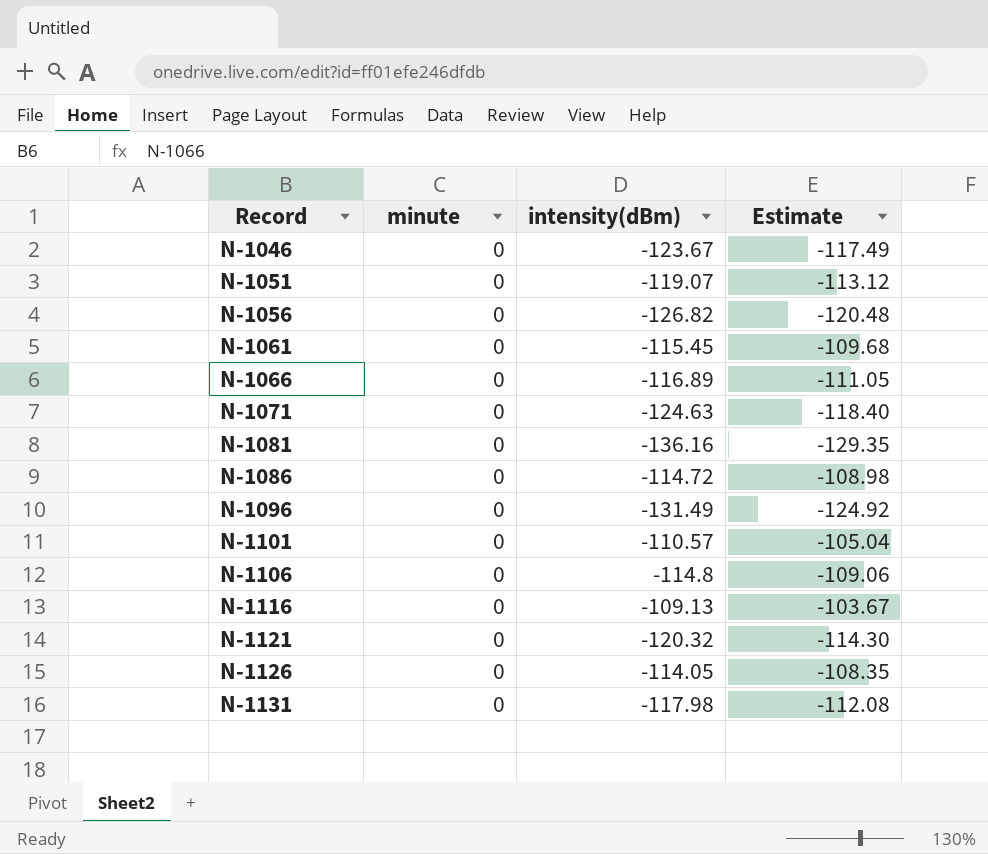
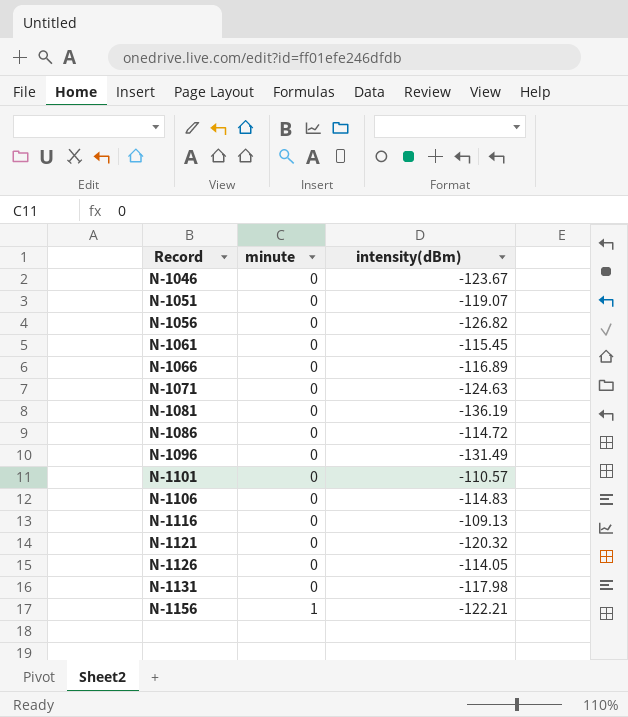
column Estimate | formula: [intensity(dBm)] * 0.95 -> none
N-1081 | intensity(dBm): -136.16 -> -136.19
N-1106 | intensity(dBm): -114.8 -> -114.83
row N-1156: none -> 1 | -122.21

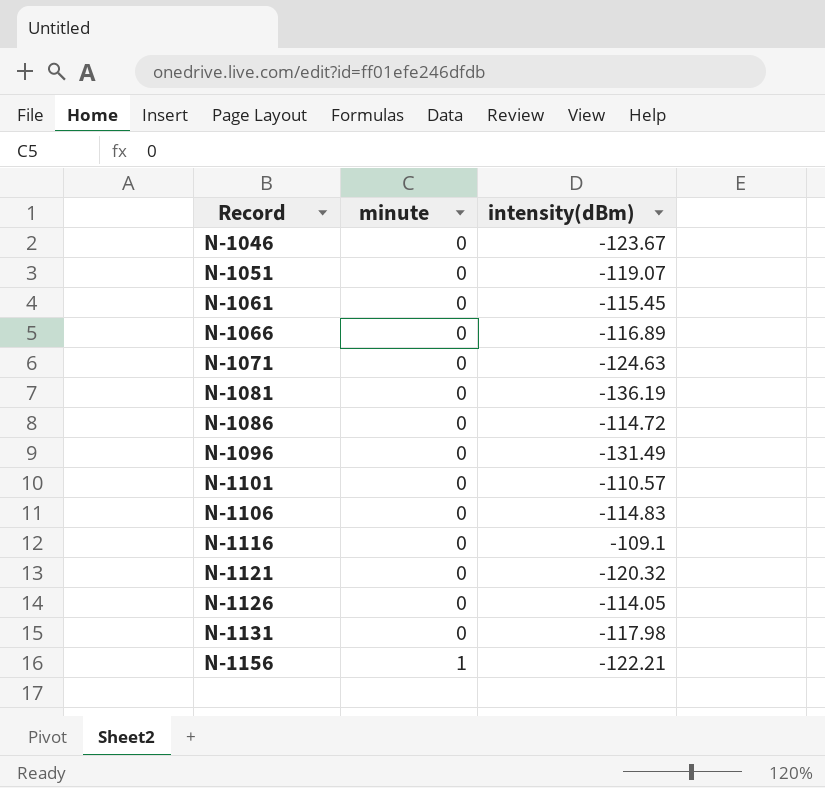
row N-1056: 0 | -126.82 -> none
N-1116 | intensity(dBm): -109.13 -> -109.1

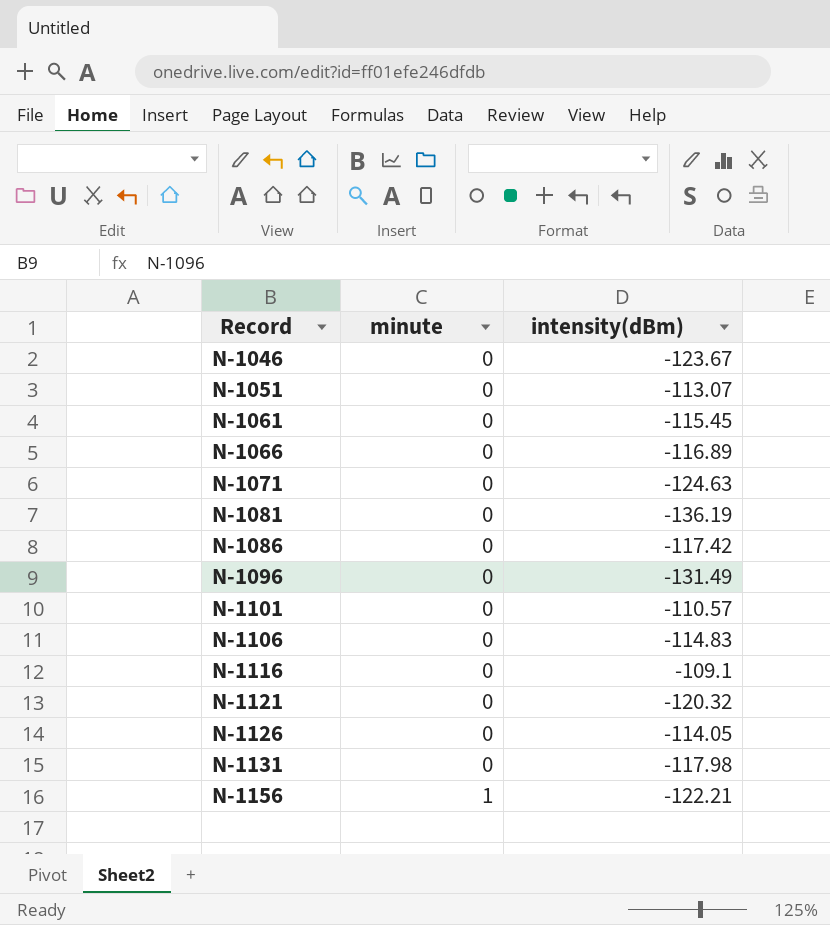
N-1051 | intensity(dBm): -119.07 -> -113.07
N-1086 | intensity(dBm): -114.72 -> -117.42

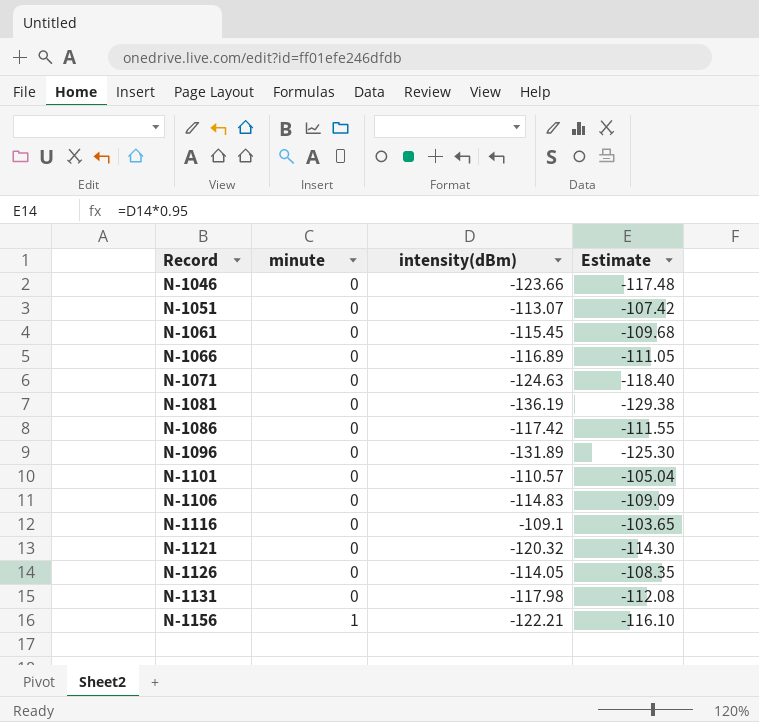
column Estimate | formula: none -> [intensity(dBm)] * 0.95
N-1046 | intensity(dBm): -123.67 -> -123.66
N-1096 | intensity(dBm): -131.49 -> -131.89

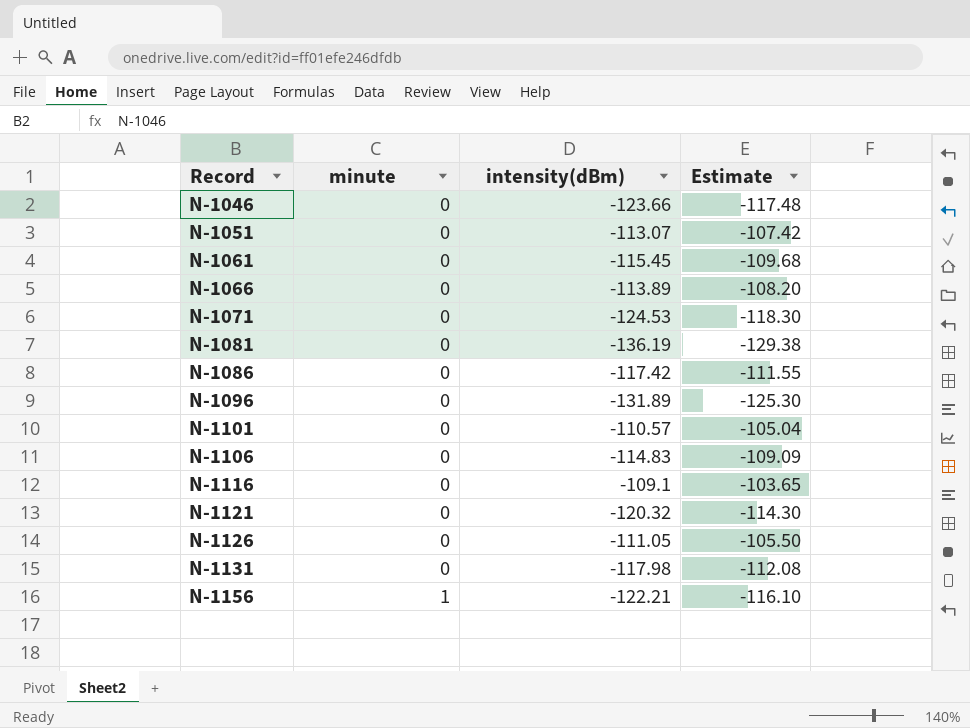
N-1066 | intensity(dBm): -116.89 -> -113.89
N-1066 | Estimate: -111.05 -> -108.20
N-1071 | intensity(dBm): -124.63 -> -124.53
N-1071 | Estimate: -118.40 -> -118.30
N-1126 | intensity(dBm): -114.05 -> -111.05
N-1126 | Estimate: -108.35 -> -105.50

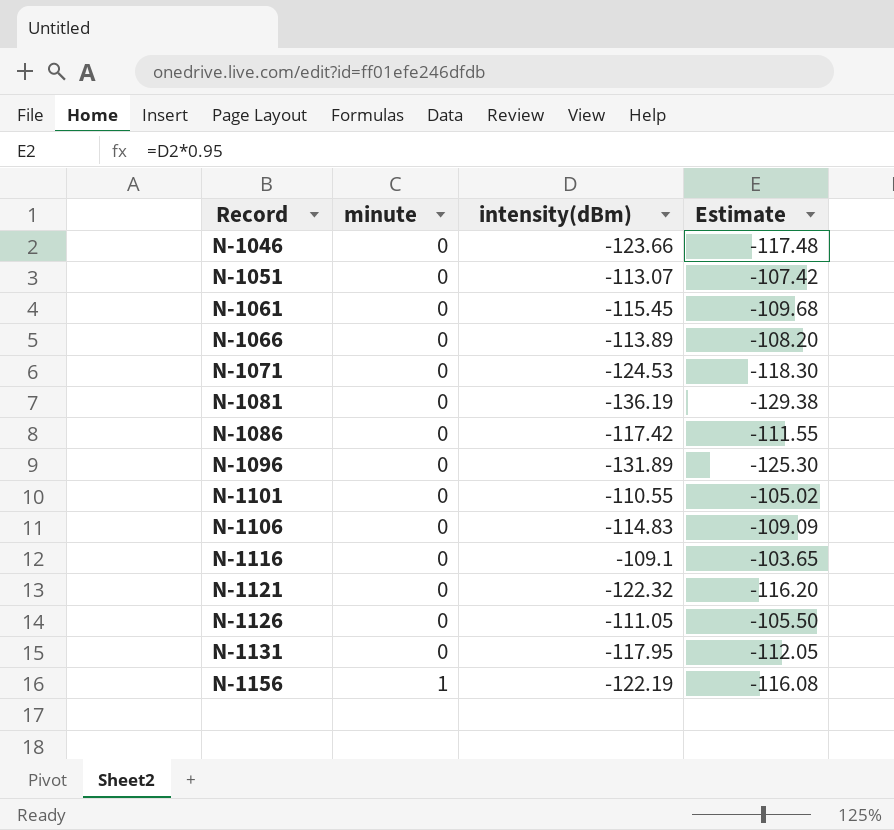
N-1101 | intensity(dBm): -110.57 -> -110.55
N-1101 | Estimate: -105.04 -> -105.02
N-1121 | intensity(dBm): -120.32 -> -122.32
N-1121 | Estimate: -114.30 -> -116.20
N-1131 | intensity(dBm): -117.98 -> -117.95
N-1131 | Estimate: -112.08 -> -112.05
N-1156 | intensity(dBm): -122.21 -> -122.19
N-1156 | Estimate: -116.10 -> -116.08

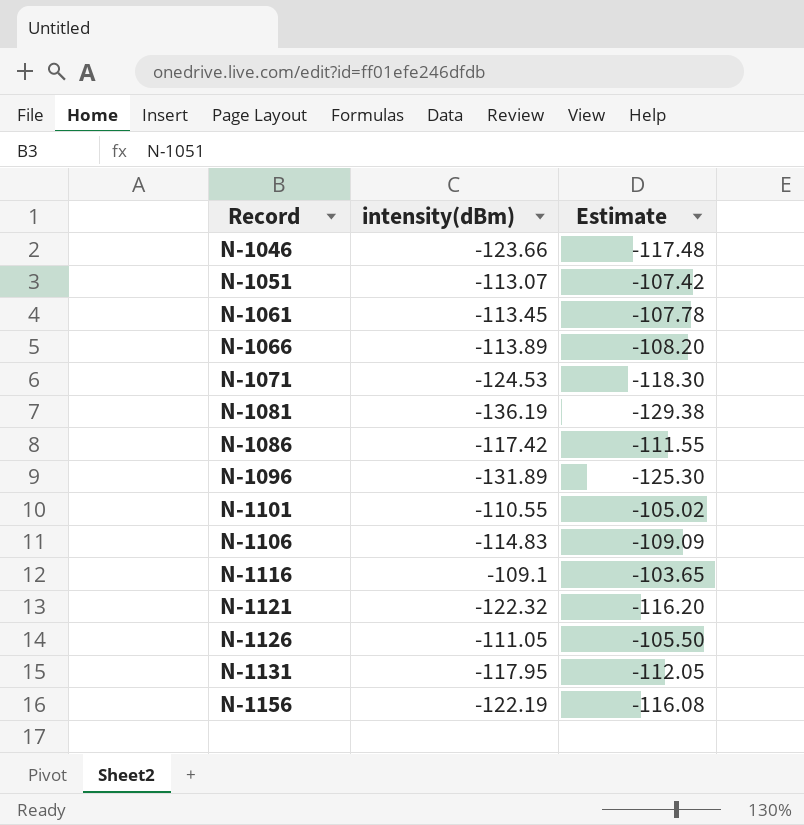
column minute | position: 2 -> none
N-1061 | intensity(dBm): -115.45 -> -113.45
N-1061 | Estimate: -109.68 -> -107.78

